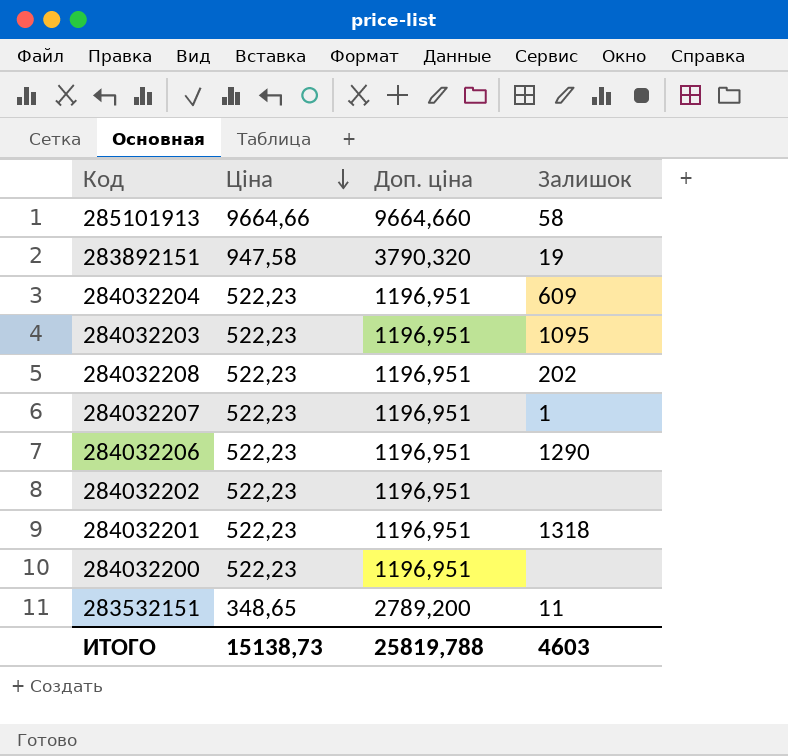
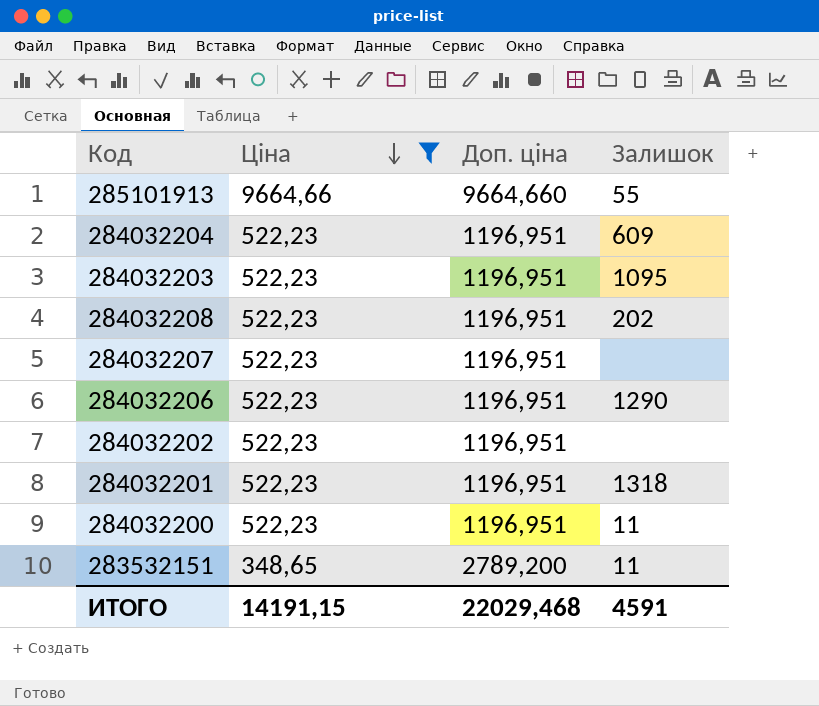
filter: none -> Ціна != 947,58
285101913 | Залишок: 58 -> 55
284032207 | Залишок: 1 -> none
284032200 | Залишок: none -> 11
ИТОГО | Ціна: 15138,73 -> 14191,15
ИТОГО | Доп. ціна: 25819,788 -> 22029,468
ИТОГО | Залишок: 4603 -> 4591

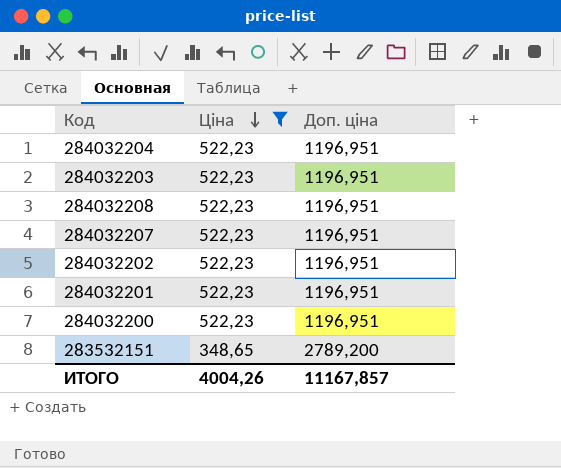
column Залишок | position: 4 -> none
row 285101913: 9664,66 | 9664,660 | 55 -> none
row 284032206: 522,23 | 1196,951 | 1290 -> none
ИТОГО | Ціна: 14191,15 -> 4004,26
ИТОГО | Доп. ціна: 22029,468 -> 11167,857

